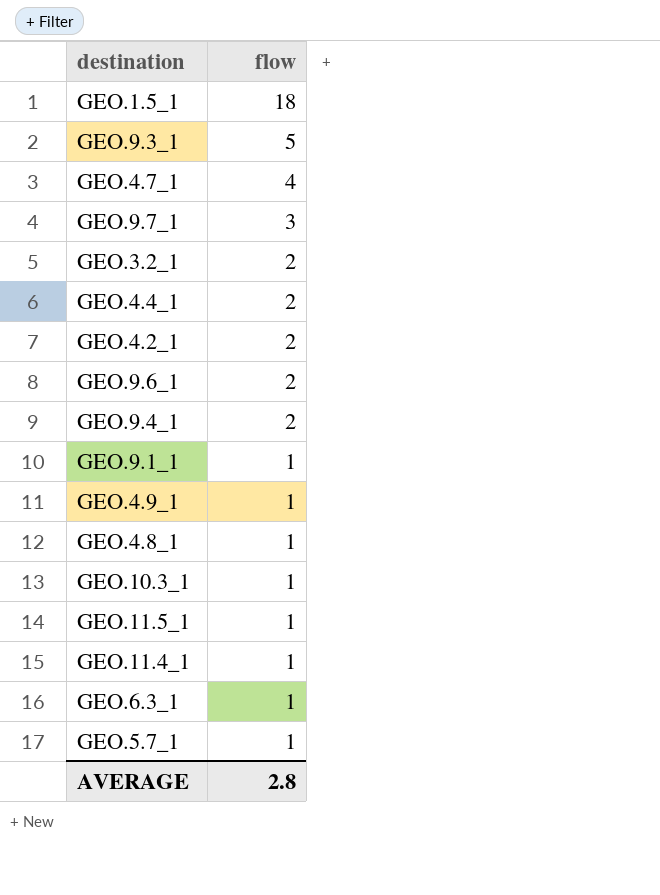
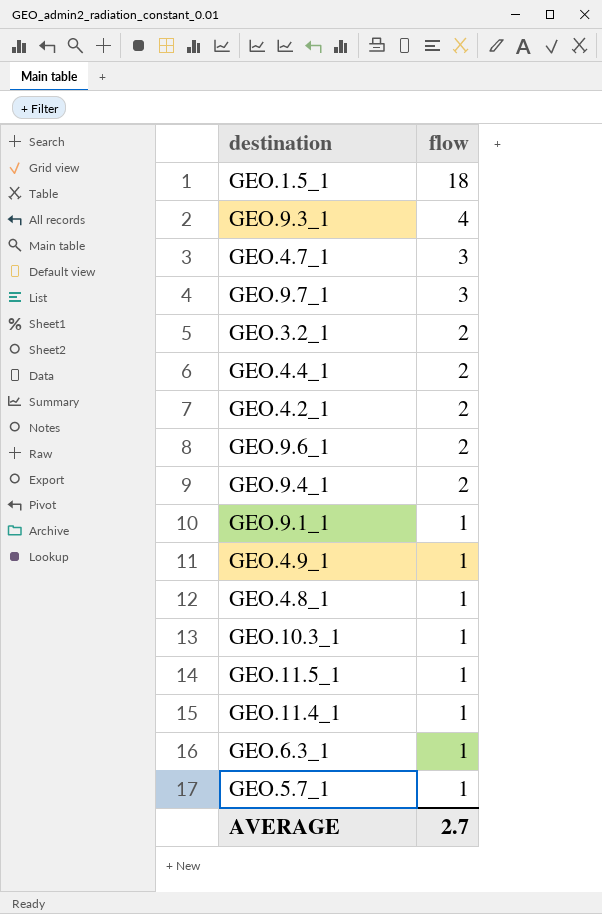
GEO.9.3_1 | flow: 5 -> 4
GEO.4.7_1 | flow: 4 -> 3
AVERAGE | flow: 2.8 -> 2.7

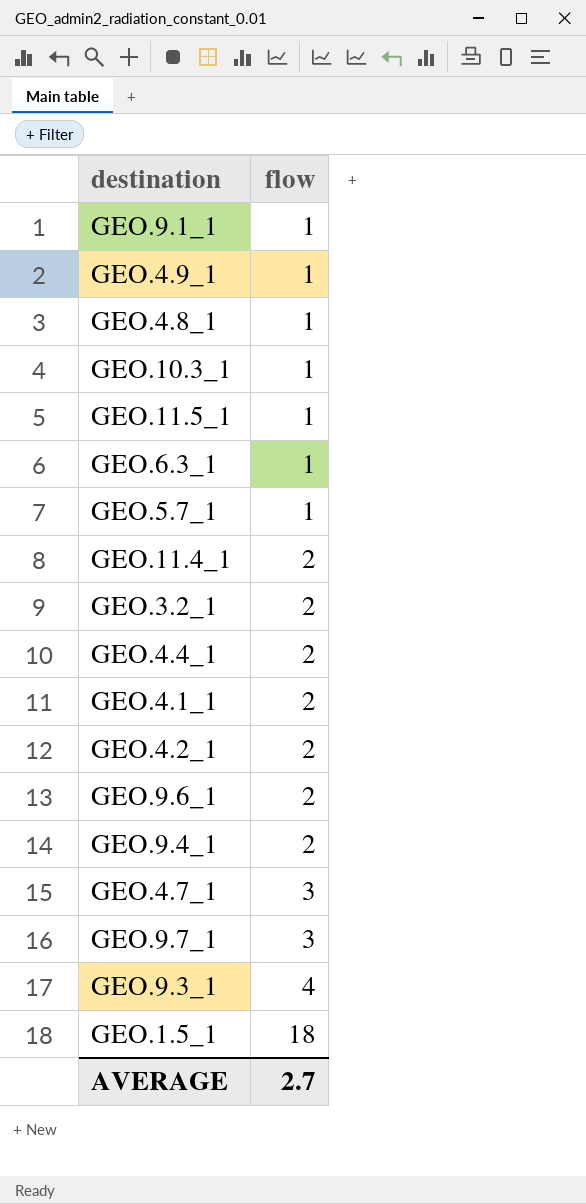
row order: flow descending -> flow ascending
GEO.11.4_1 | flow: 1 -> 2
row GEO.4.1_1: none -> 2

